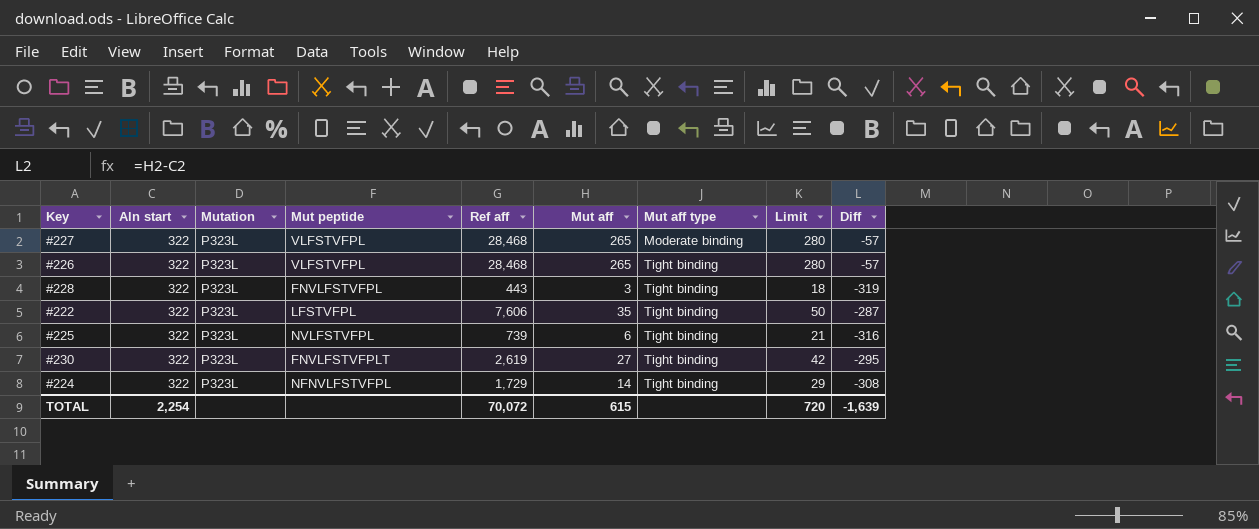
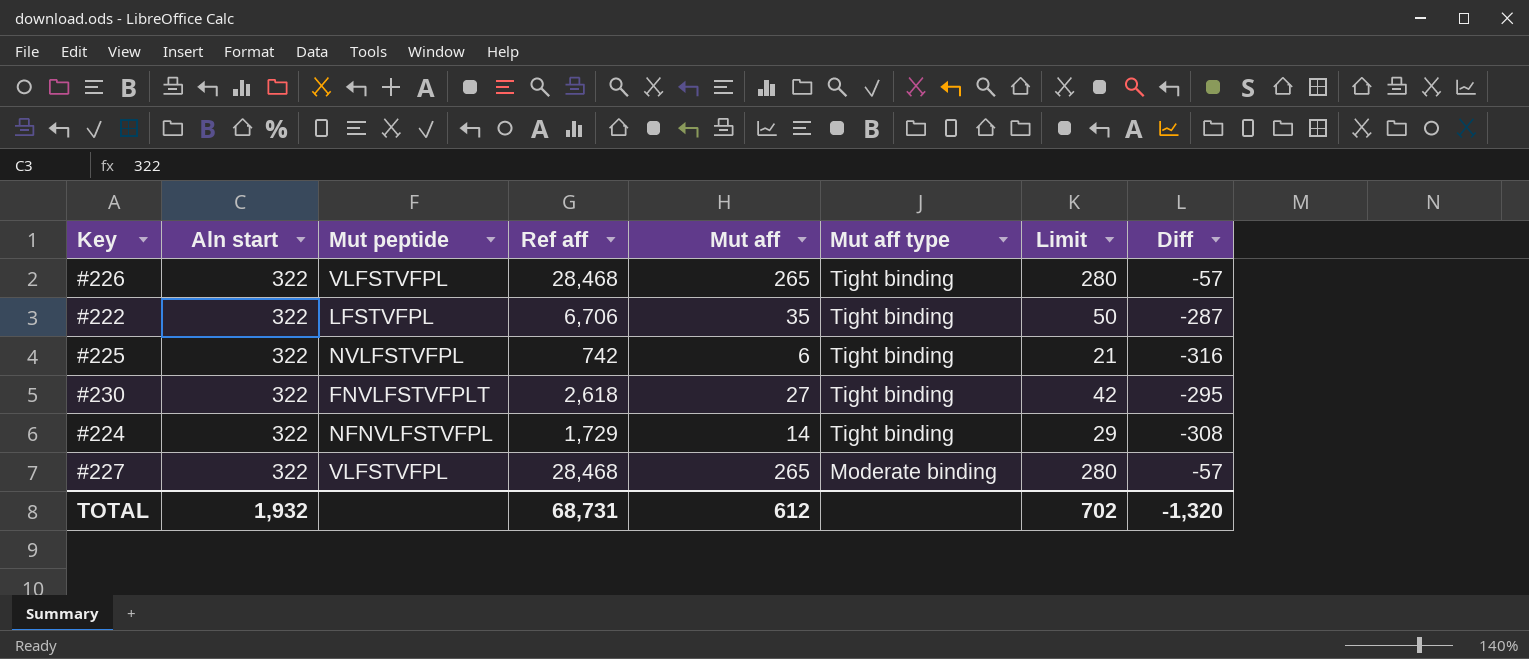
row order: Mut aff type ascending -> Mut aff type descending
column Mutation | position: 3 -> none
row #228: 322 | P323L | FNVLFSTVFPL | 443 | 3 | Tight binding | 18 | -319 -> none
#222 | Ref aff: 7,606 -> 6,706
#225 | Ref aff: 739 -> 742
#230 | Ref aff: 2,619 -> 2,618
TOTAL | Aln start: 2,254 -> 1,932
TOTAL | Ref aff: 70,072 -> 68,731
TOTAL | Mut aff: 615 -> 612
TOTAL | Limit: 720 -> 702
TOTAL | Diff: -1,639 -> -1,320

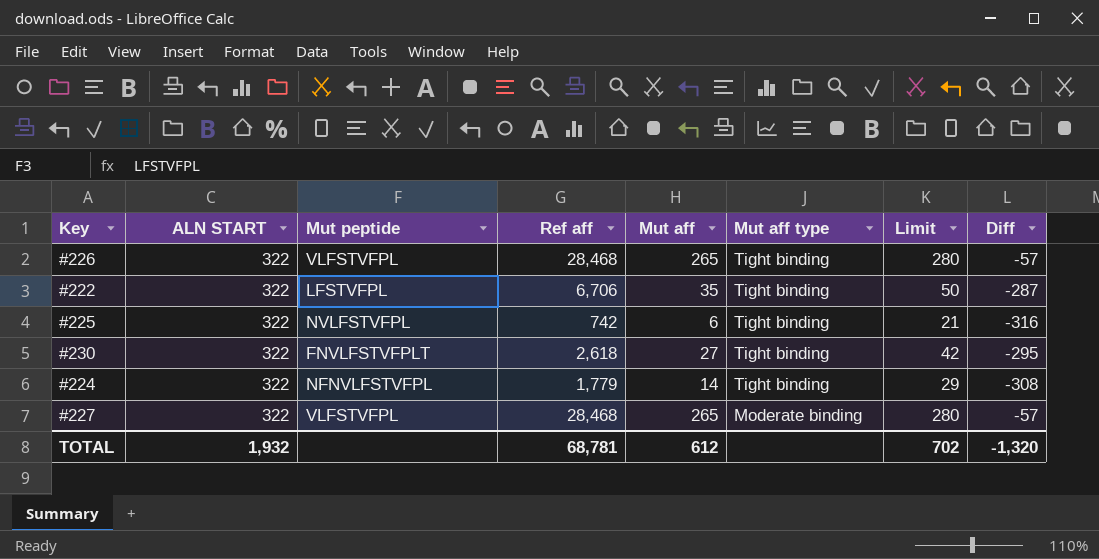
column name: Aln start -> ALN START
#224 | Ref aff: 1,729 -> 1,779
TOTAL | Ref aff: 68,731 -> 68,781

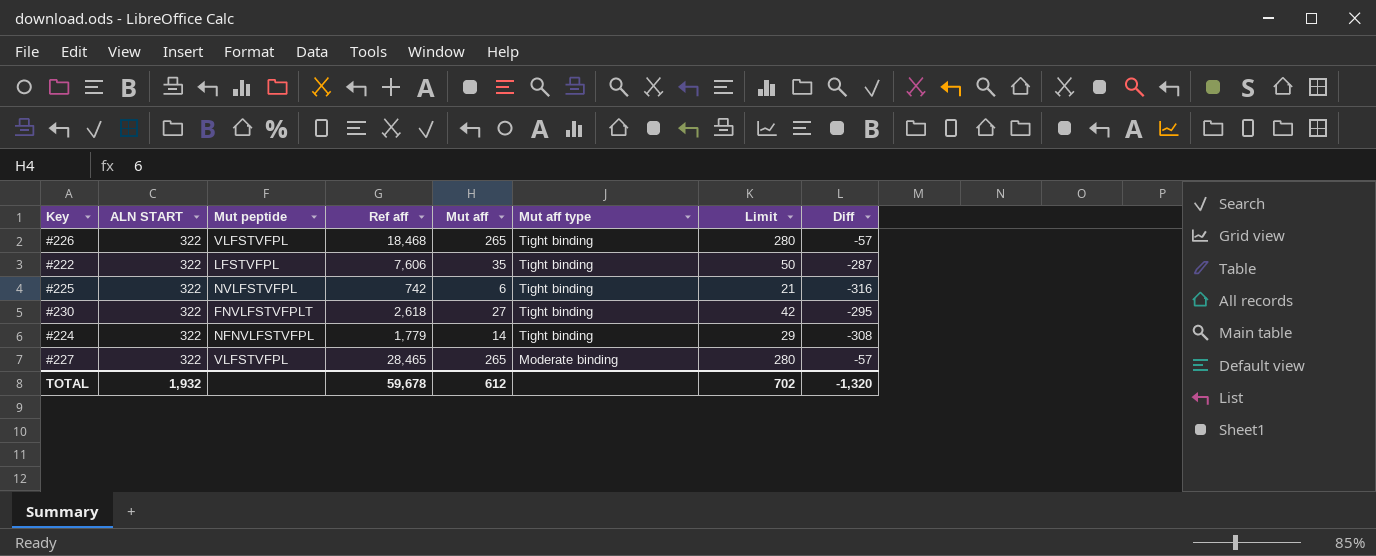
#226 | Ref aff: 28,468 -> 18,468
#222 | Ref aff: 6,706 -> 7,606
#227 | Ref aff: 28,468 -> 28,465
TOTAL | Ref aff: 68,781 -> 59,678

